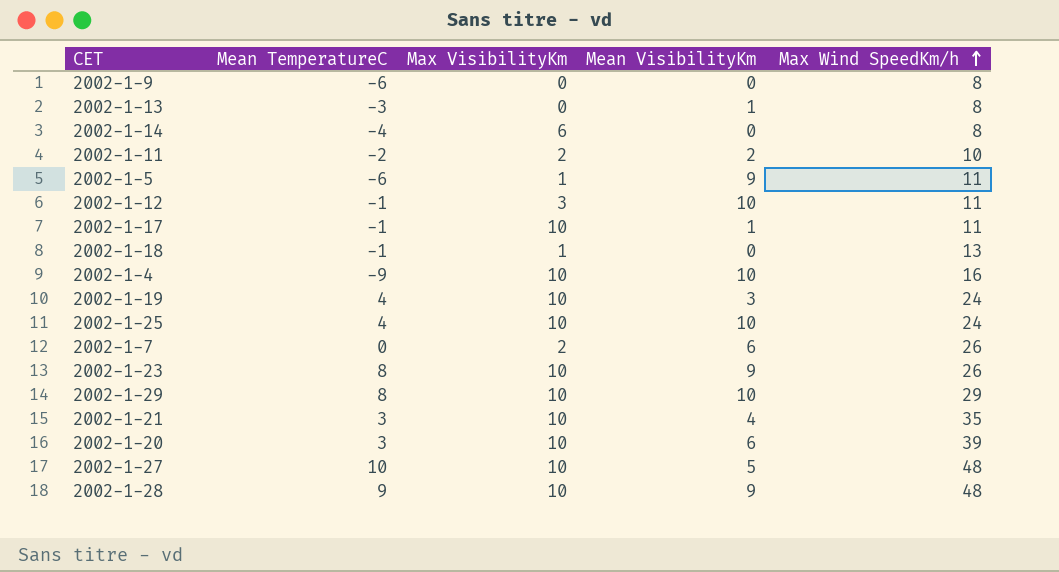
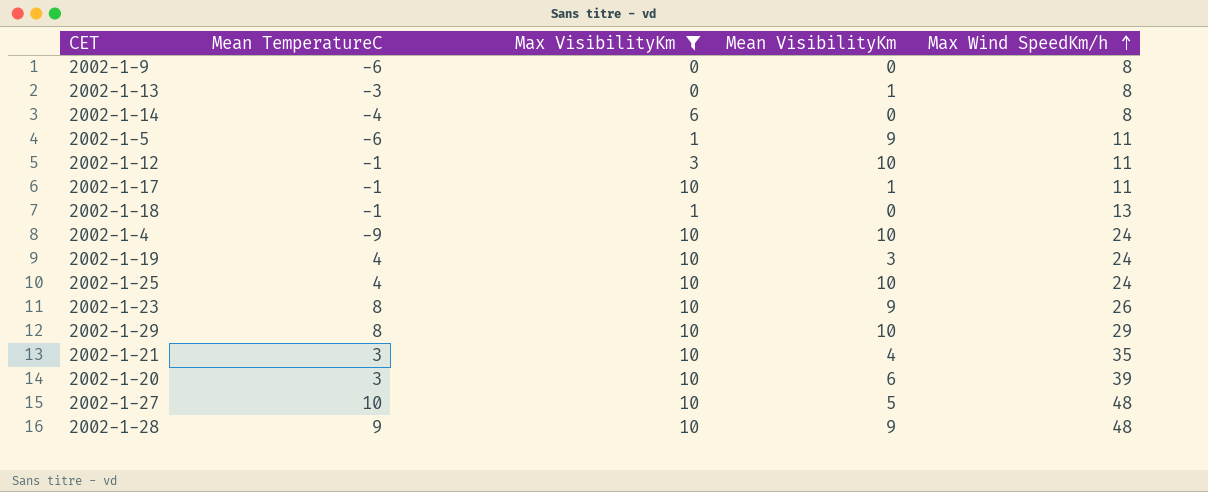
filter: none -> Max VisibilityKm != 2
2002-1-4 | Max Wind SpeedKm/h: 16 -> 24

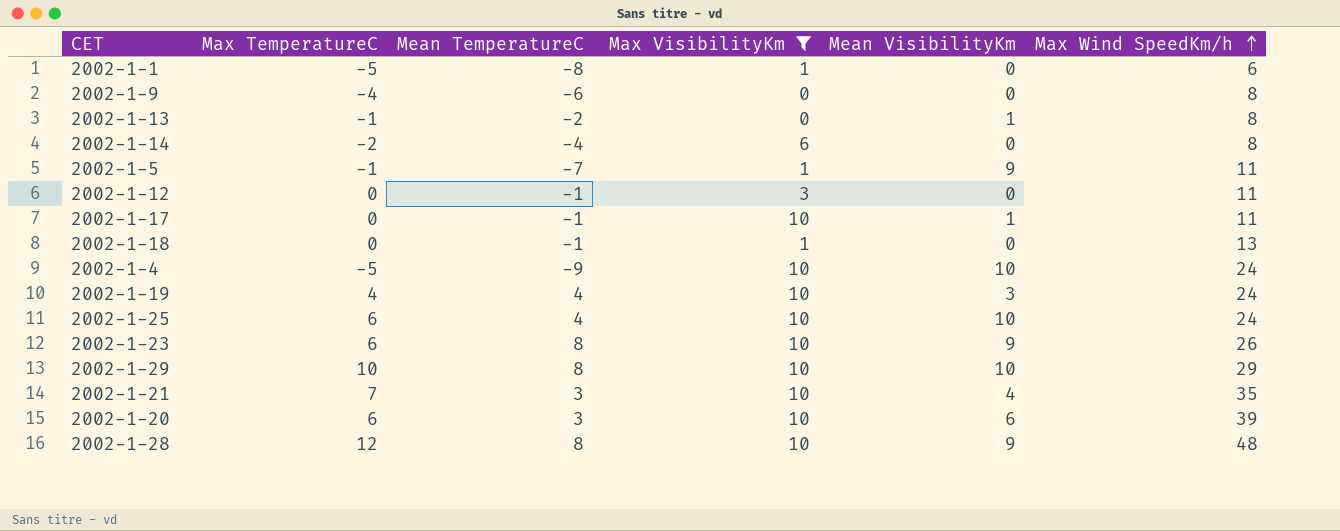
column Max TemperatureC | position: none -> 2
row 2002-1-27: 10 | 10 | 5 | 48 -> none
row 2002-1-1: none -> -5 | -8 | 1 | 0 | 6
2002-1-13 | Mean TemperatureC: -3 -> -2
2002-1-5 | Mean TemperatureC: -6 -> -7
2002-1-12 | Mean VisibilityKm: 10 -> 0
2002-1-28 | Mean TemperatureC: 9 -> 8

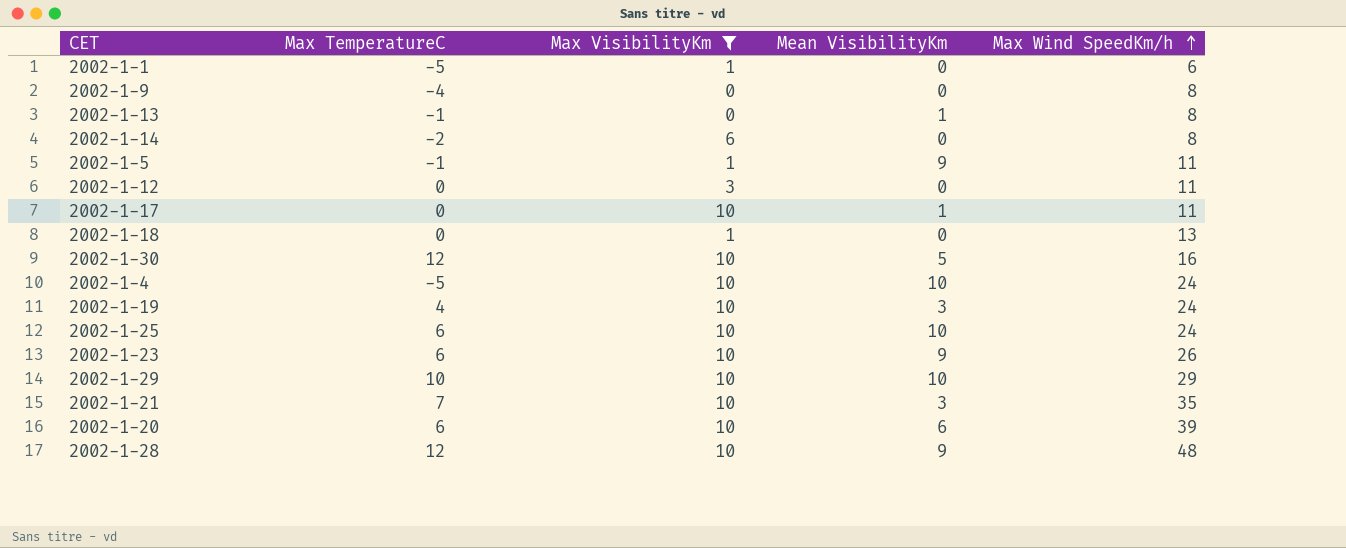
column Mean TemperatureC | position: 3 -> none
row 2002-1-30: none -> 12 | 10 | 5 | 16
2002-1-21 | Mean VisibilityKm: 4 -> 3

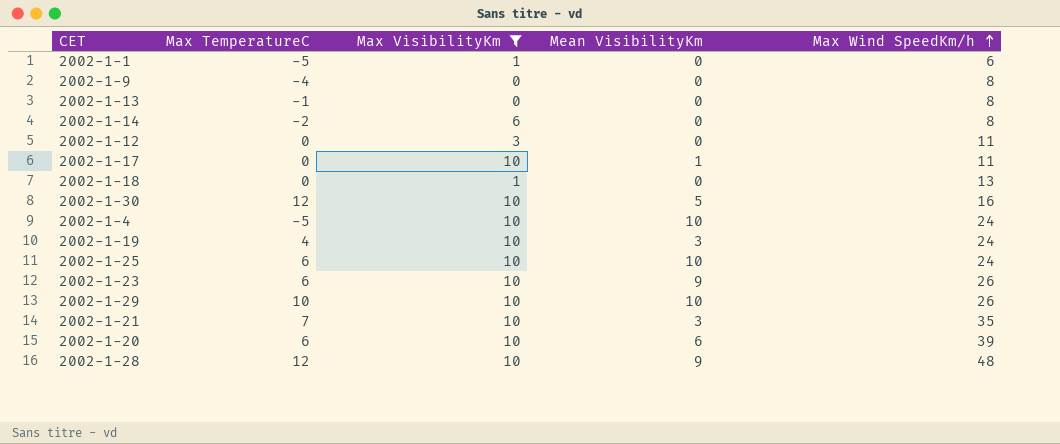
row 2002-1-5: -1 | 1 | 9 | 11 -> none
2002-1-13 | Mean VisibilityKm: 1 -> 0
2002-1-29 | Max Wind SpeedKm/h: 29 -> 26

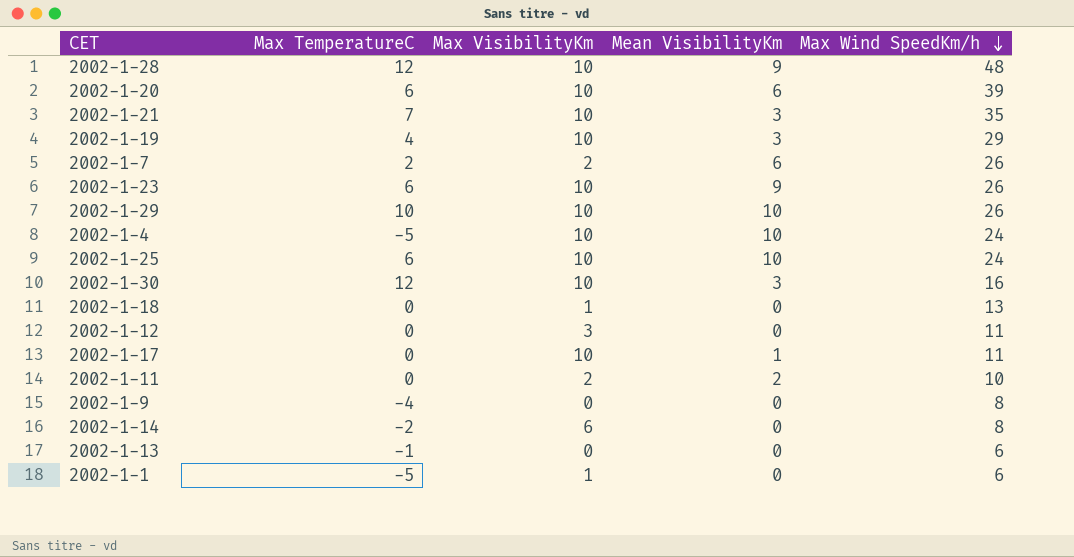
filter: Max VisibilityKm != 2 -> none
row order: Max Wind SpeedKm/h ascending -> Max Wind SpeedKm/h descending
2002-1-19 | Max Wind SpeedKm/h: 24 -> 29
2002-1-30 | Mean VisibilityKm: 5 -> 3
2002-1-13 | Max Wind SpeedKm/h: 8 -> 6

